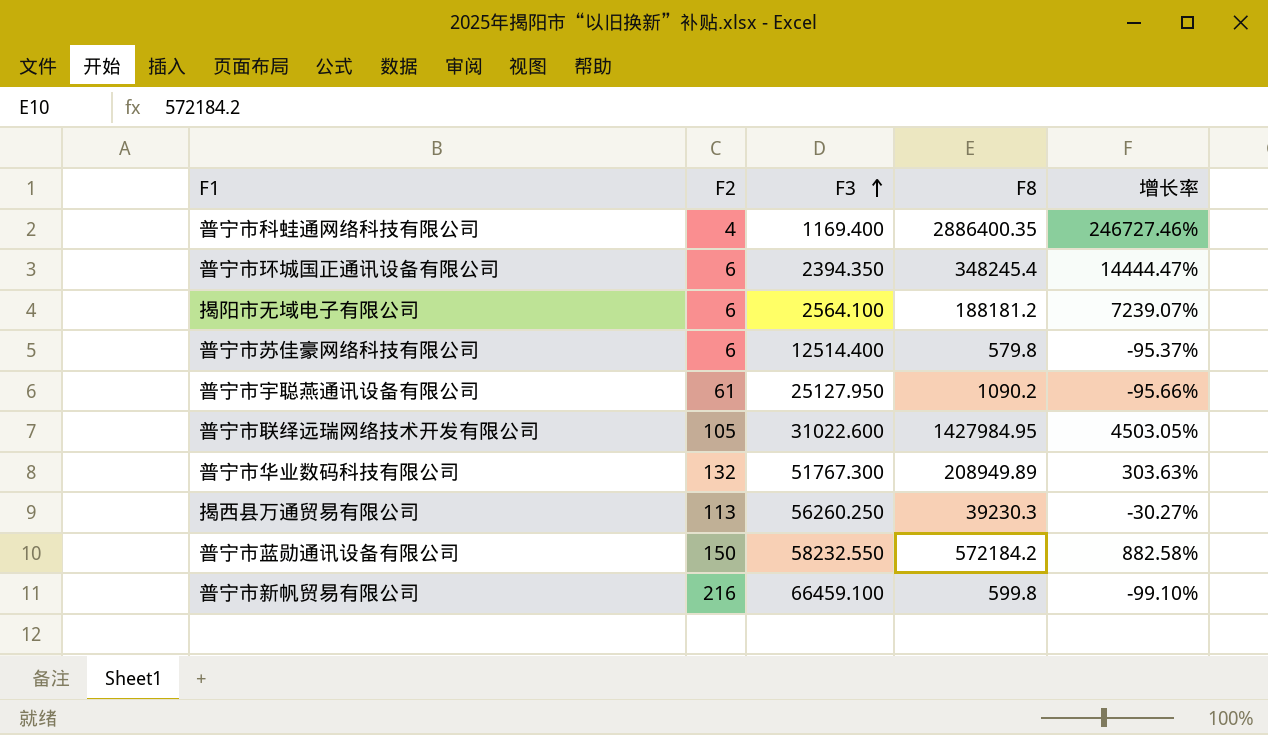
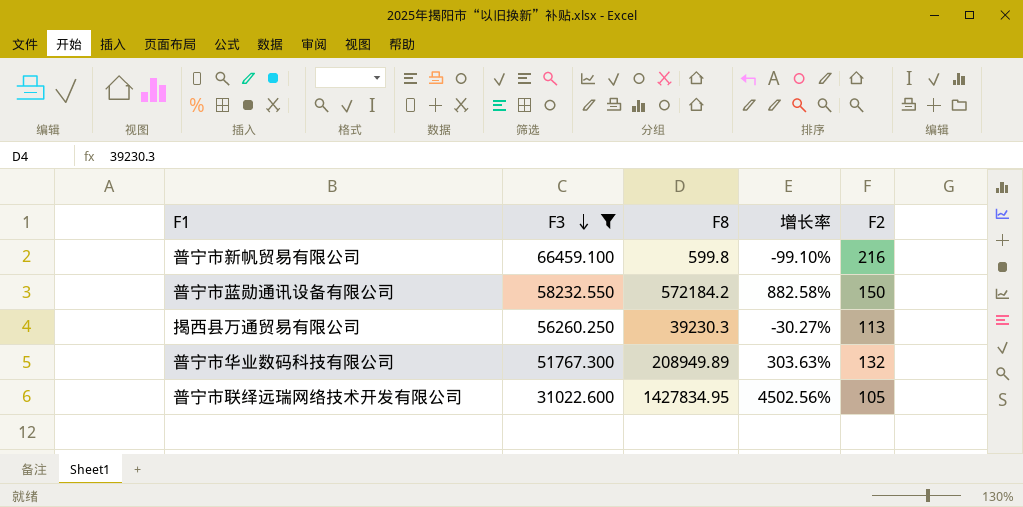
filter: none -> F3 >= 31022.600
row order: F3 ascending -> F3 descending
column F2 | position: 2 -> 5
普宁市联绎远瑞网络技术开发有限公司 | F8: 1427984.95 -> 1427834.95
普宁市联绎远瑞网络技术开发有限公司 | 增长率: 4503.05% -> 4502.56%

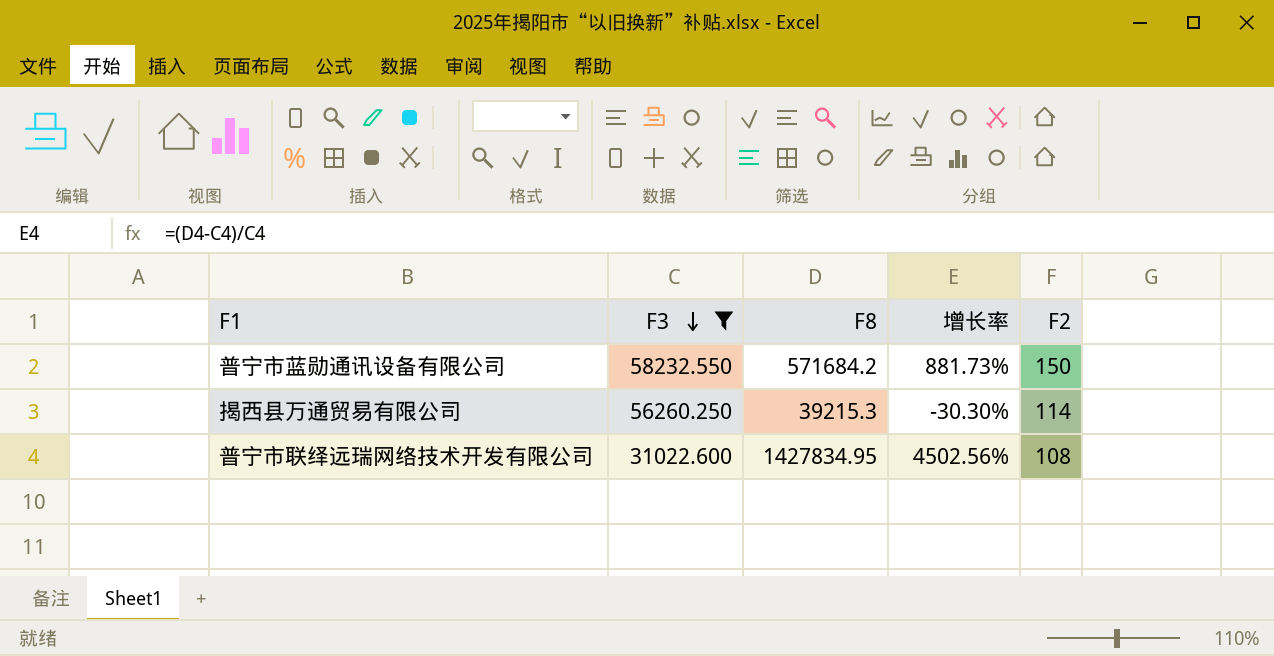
row 普宁市新帆贸易有限公司: 66459.100 | 599.8 | -99.10% | 216 -> none
row 普宁市华业数码科技有限公司: 51767.300 | 208949.89 | 303.63% | 132 -> none
普宁市蓝勋通讯设备有限公司 | F8: 572184.2 -> 571684.2
普宁市蓝勋通讯设备有限公司 | 增长率: 882.58% -> 881.73%
揭西县万通贸易有限公司 | F8: 39230.3 -> 39215.3
揭西县万通贸易有限公司 | 增长率: -30.27% -> -30.30%
揭西县万通贸易有限公司 | F2: 113 -> 114
普宁市联绎远瑞网络技术开发有限公司 | F2: 105 -> 108

